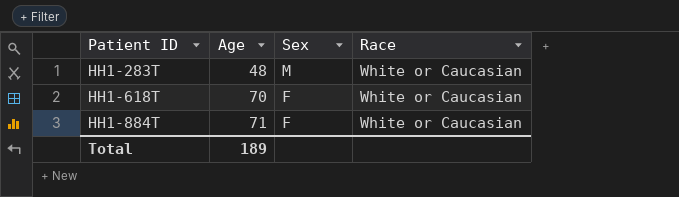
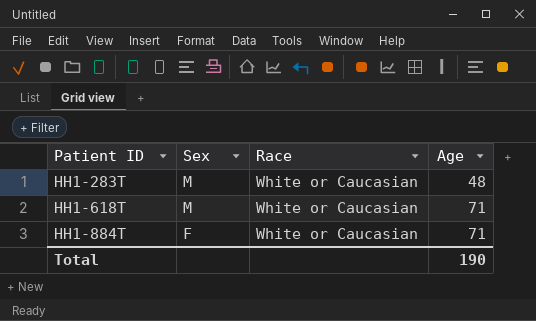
column Age | position: 2 -> 4
HH1-618T | Sex: F -> M
HH1-618T | Age: 70 -> 71
Total | Age: 189 -> 190

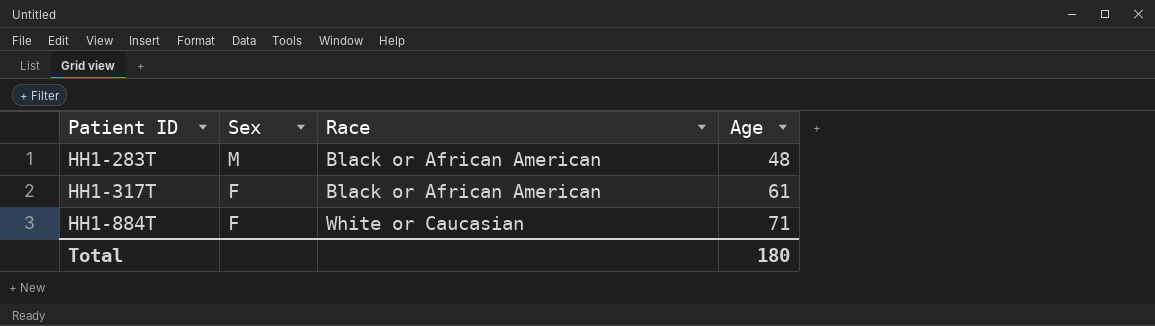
row HH1-618T: M | White or Caucasian | 71 -> none
HH1-283T | Race: White or Caucasian -> Black or African American
row HH1-317T: none -> F | Black or African American | 61
Total | Age: 190 -> 180

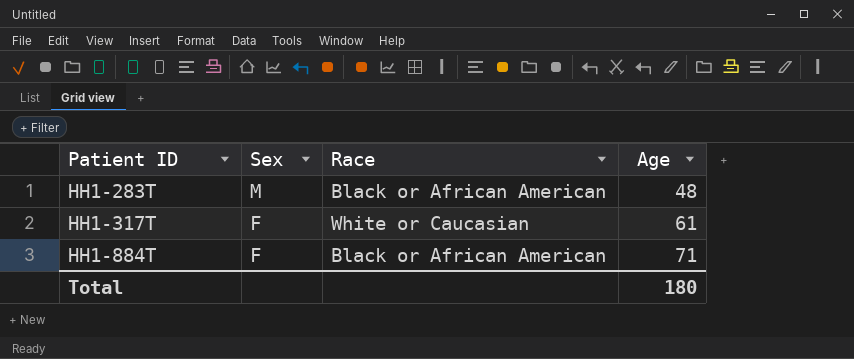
HH1-317T | Race: Black or African American -> White or Caucasian
HH1-884T | Race: White or Caucasian -> Black or African American

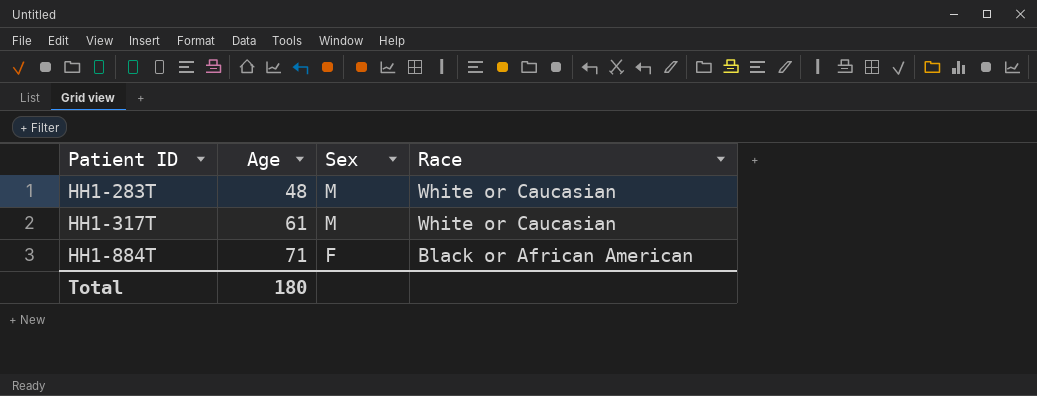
column Age | position: 4 -> 2
HH1-283T | Race: Black or African American -> White or Caucasian
HH1-317T | Sex: F -> M

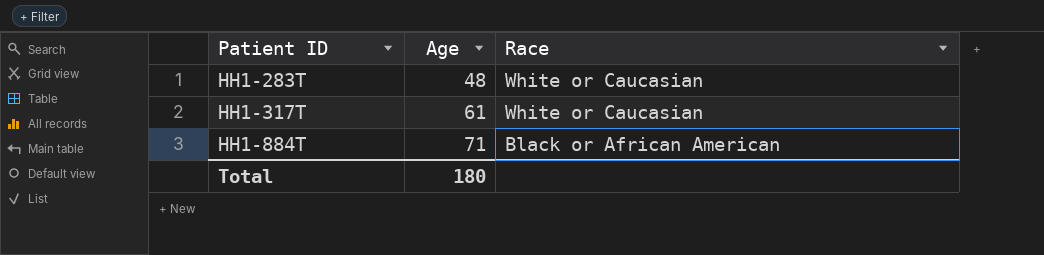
column Sex | position: 3 -> none

